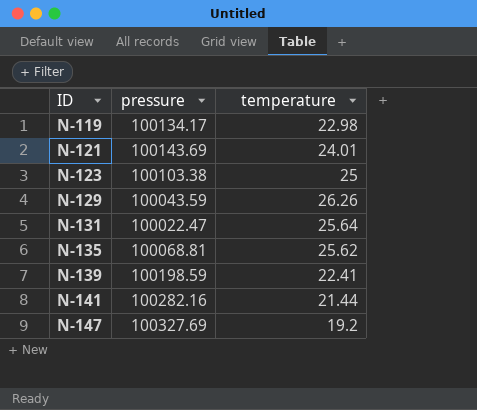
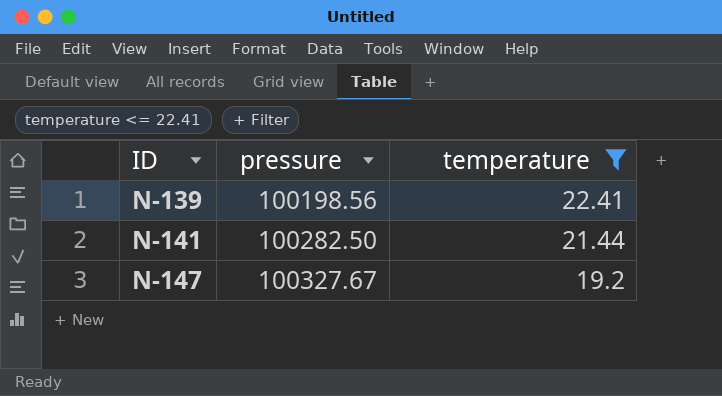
filter: none -> temperature <= 22.41
N-139 | pressure: 100198.59 -> 100198.56
N-141 | pressure: 100282.16 -> 100282.50
N-147 | pressure: 100327.69 -> 100327.67

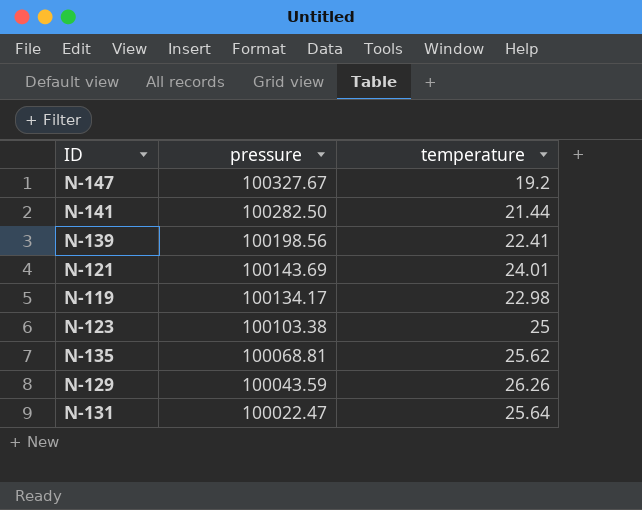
filter: temperature <= 22.41 -> none
row order: ID ascending -> pressure descending

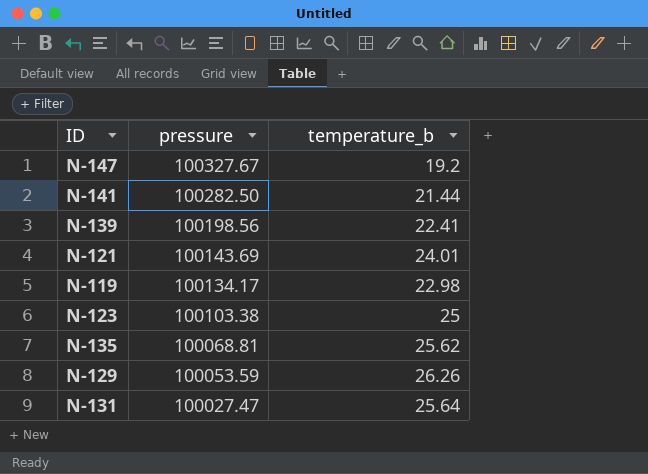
column name: temperature -> temperature_b
N-129 | pressure: 100043.59 -> 100053.59
N-131 | pressure: 100022.47 -> 100027.47

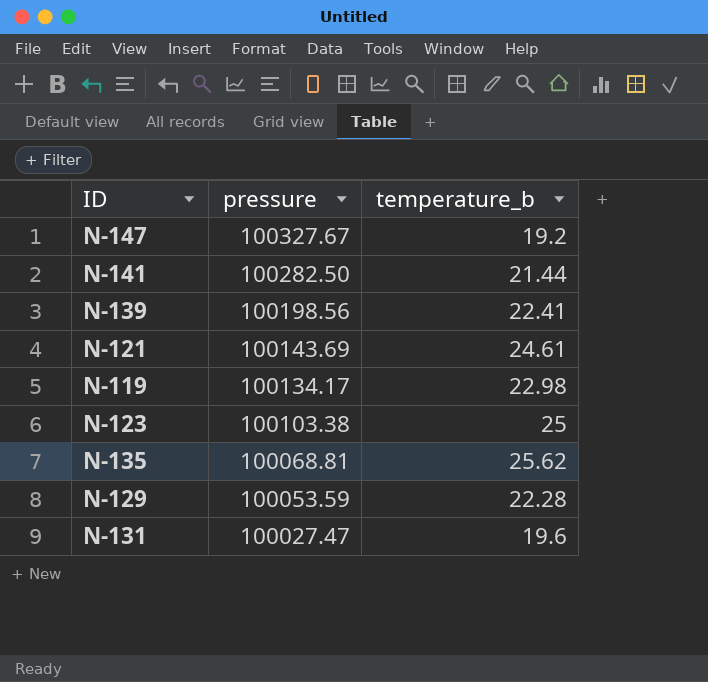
N-121 | temperature_b: 24.01 -> 24.61
N-129 | temperature_b: 26.26 -> 22.28
N-131 | temperature_b: 25.64 -> 19.6

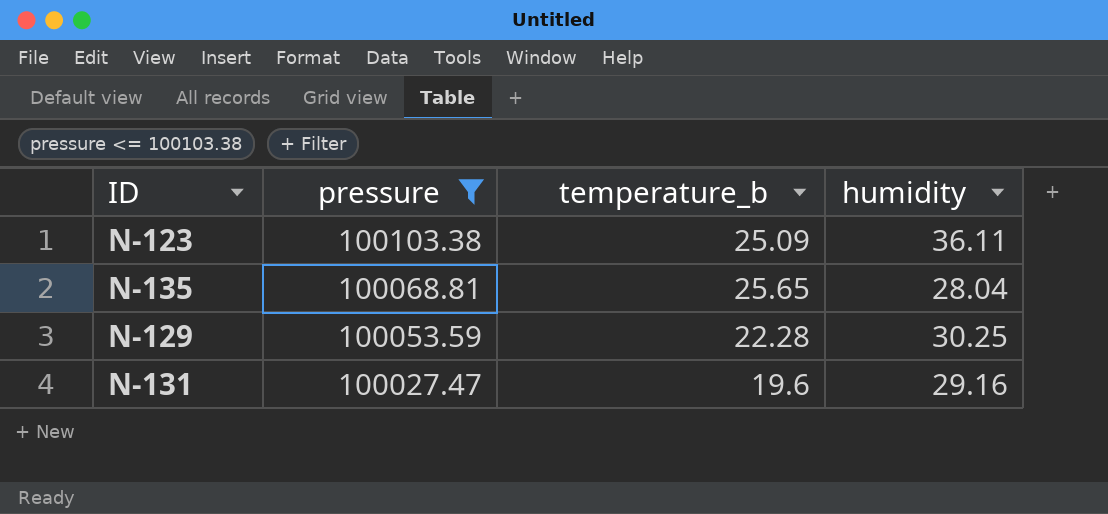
filter: none -> pressure <= 100103.38
column humidity | position: none -> 4
N-123 | temperature_b: 25 -> 25.09
N-135 | temperature_b: 25.62 -> 25.65

